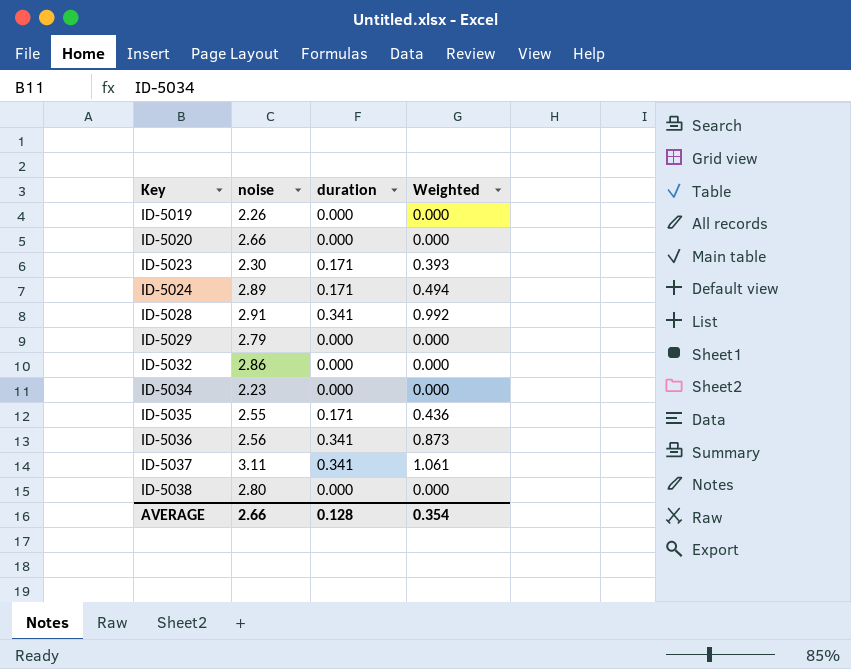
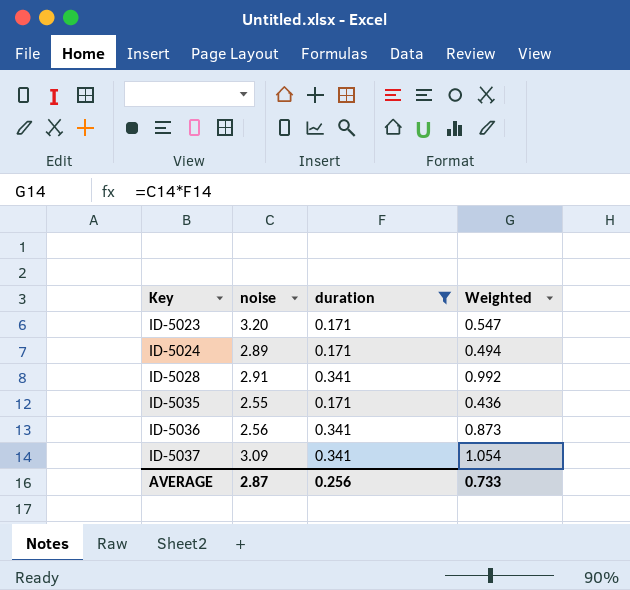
filter: none -> duration != 0.000
ID-5023 | noise: 2.30 -> 3.20
ID-5023 | Weighted: 0.393 -> 0.547
ID-5037 | noise: 3.11 -> 3.09
ID-5037 | Weighted: 1.061 -> 1.054
AVERAGE | noise: 2.66 -> 2.87
AVERAGE | duration: 0.128 -> 0.256
AVERAGE | Weighted: 0.354 -> 0.733

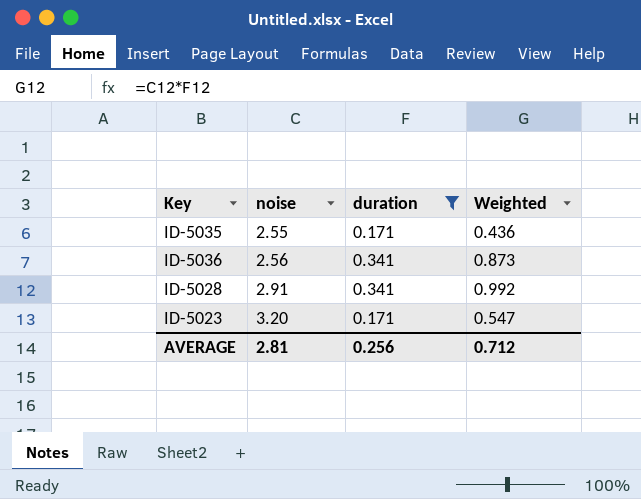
row order: Key ascending -> noise ascending
row ID-5024: 2.89 | 0.171 | 0.494 -> none
row ID-5037: 3.09 | 0.341 | 1.054 -> none
AVERAGE | noise: 2.87 -> 2.81
AVERAGE | Weighted: 0.733 -> 0.712

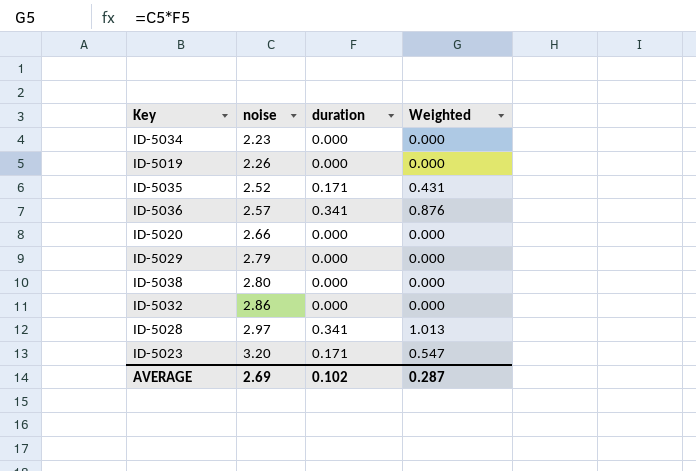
filter: duration != 0.000 -> none
ID-5035 | noise: 2.55 -> 2.52
ID-5035 | Weighted: 0.436 -> 0.431
ID-5036 | noise: 2.56 -> 2.57
ID-5036 | Weighted: 0.873 -> 0.876
ID-5028 | noise: 2.91 -> 2.97
ID-5028 | Weighted: 0.992 -> 1.013
AVERAGE | noise: 2.81 -> 2.69
AVERAGE | duration: 0.256 -> 0.102
AVERAGE | Weighted: 0.712 -> 0.287

